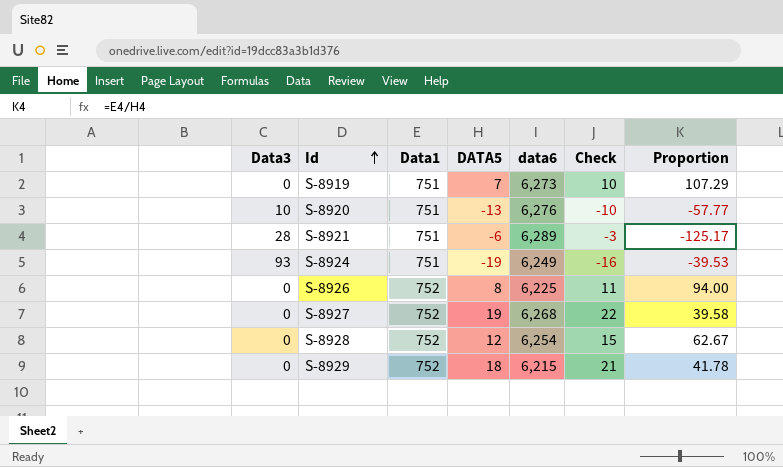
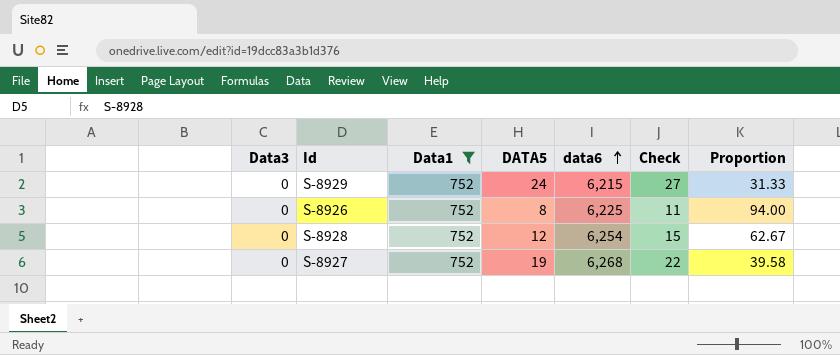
filter: none -> Data1 = 752
row order: Id ascending -> data6 ascending
S-8929 | DATA5: 18 -> 24
S-8929 | Check: 21 -> 27
S-8929 | Proportion: 41.78 -> 31.33

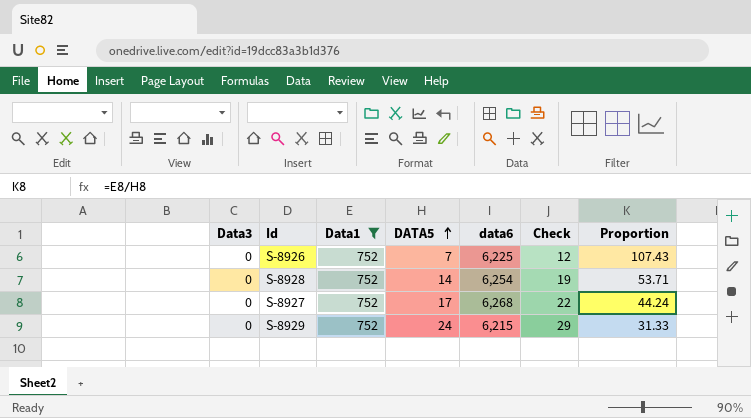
row order: data6 ascending -> DATA5 ascending
column Check | formula: [DATA5] + 3 -> [DATA5] + 5
S-8926 | DATA5: 8 -> 7
S-8926 | Proportion: 94.00 -> 107.43
S-8928 | DATA5: 12 -> 14
S-8928 | Proportion: 62.67 -> 53.71
S-8927 | DATA5: 19 -> 17
S-8927 | Proportion: 39.58 -> 44.24

